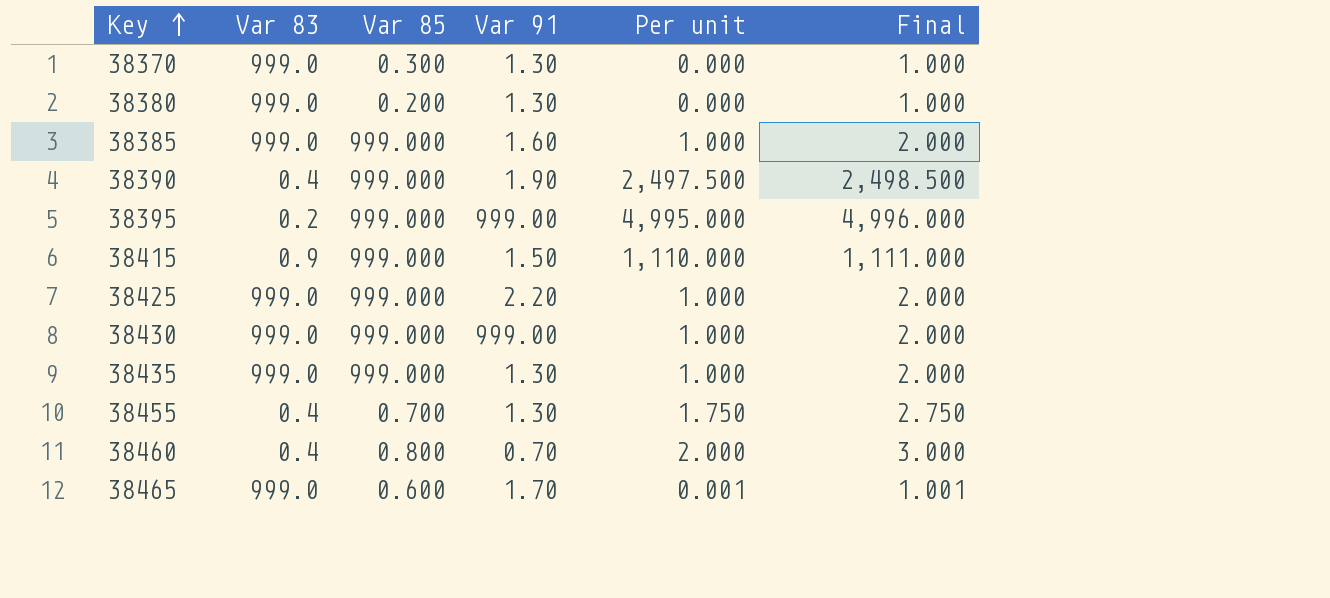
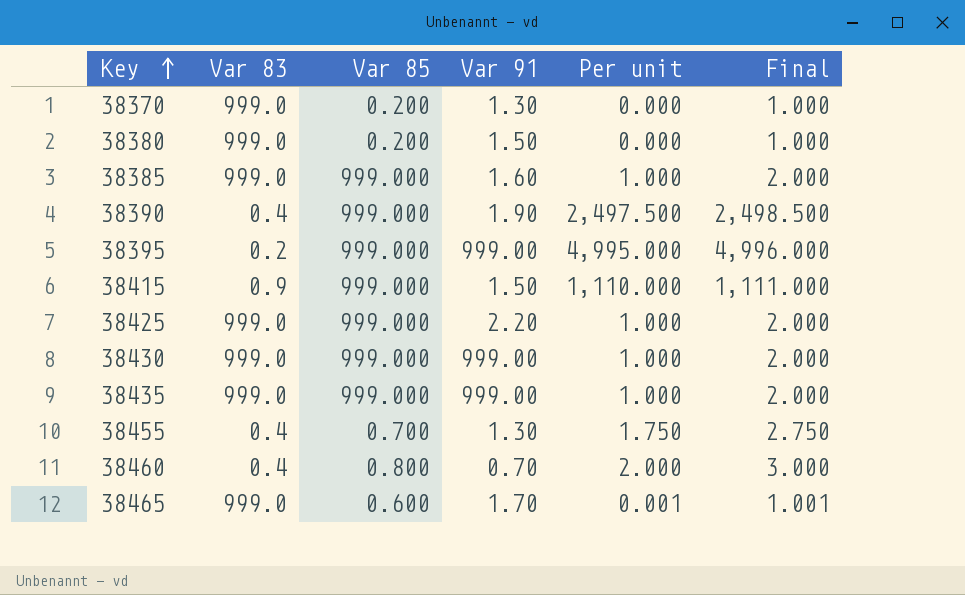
38370 | Var 85: 0.300 -> 0.200
38380 | Var 91: 1.30 -> 1.50
38435 | Var 91: 1.30 -> 999.00

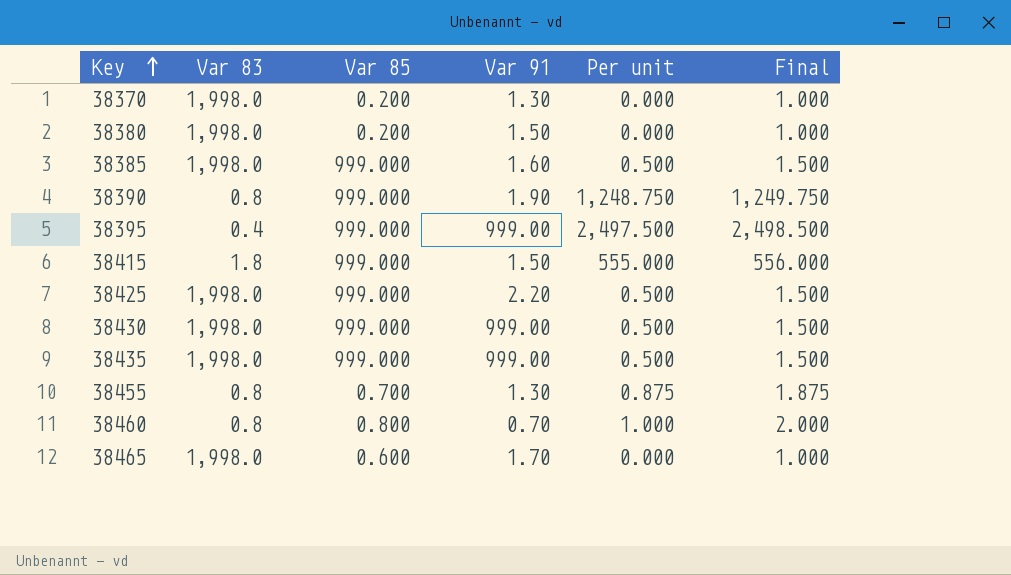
38370 | Var 83: 999.0 -> 1,998.0
38380 | Var 83: 999.0 -> 1,998.0
38385 | Var 83: 999.0 -> 1,998.0
38385 | Per unit: 1.000 -> 0.500
38385 | Final: 2.000 -> 1.500
38390 | Var 83: 0.4 -> 0.8
38390 | Per unit: 2,497.500 -> 1,248.750
38390 | Final: 2,498.500 -> 1,249.750
38395 | Var 83: 0.2 -> 0.4
38395 | Per unit: 4,995.000 -> 2,497.500
38395 | Final: 4,996.000 -> 2,498.500
38415 | Var 83: 0.9 -> 1.8
38415 | Per unit: 1,110.000 -> 555.000
38415 | Final: 1,111.000 -> 556.000
38425 | Var 83: 999.0 -> 1,998.0
38425 | Per unit: 1.000 -> 0.500
38425 | Final: 2.000 -> 1.500
38430 | Var 83: 999.0 -> 1,998.0
38430 | Per unit: 1.000 -> 0.500
38430 | Final: 2.000 -> 1.500
38435 | Var 83: 999.0 -> 1,998.0
38435 | Per unit: 1.000 -> 0.500
38435 | Final: 2.000 -> 1.500
38455 | Var 83: 0.4 -> 0.8
38455 | Per unit: 1.750 -> 0.875
38455 | Final: 2.750 -> 1.875
38460 | Var 83: 0.4 -> 0.8
38460 | Per unit: 2.000 -> 1.000
38460 | Final: 3.000 -> 2.000
38465 | Var 83: 999.0 -> 1,998.0
38465 | Per unit: 0.001 -> 0.000
38465 | Final: 1.001 -> 1.000

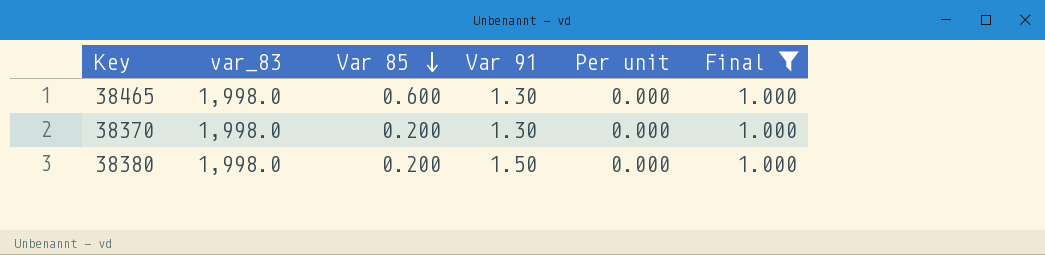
filter: none -> Final = 1.000
row order: Key ascending -> Var 85 descending
column name: Var 83 -> var_83
38465 | Var 91: 1.70 -> 1.30

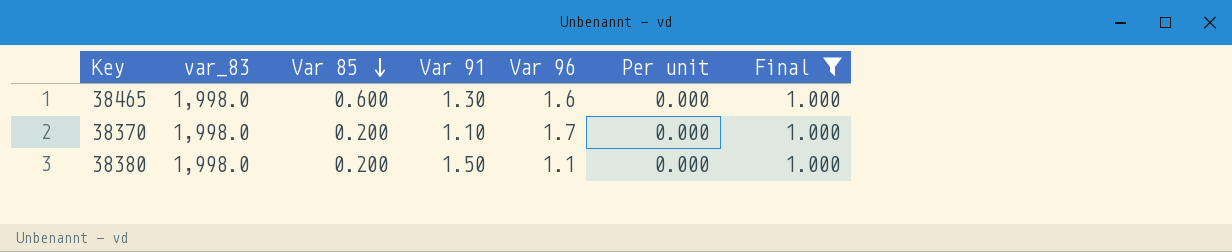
column Var 96 | position: none -> 5
38370 | Var 91: 1.30 -> 1.10

